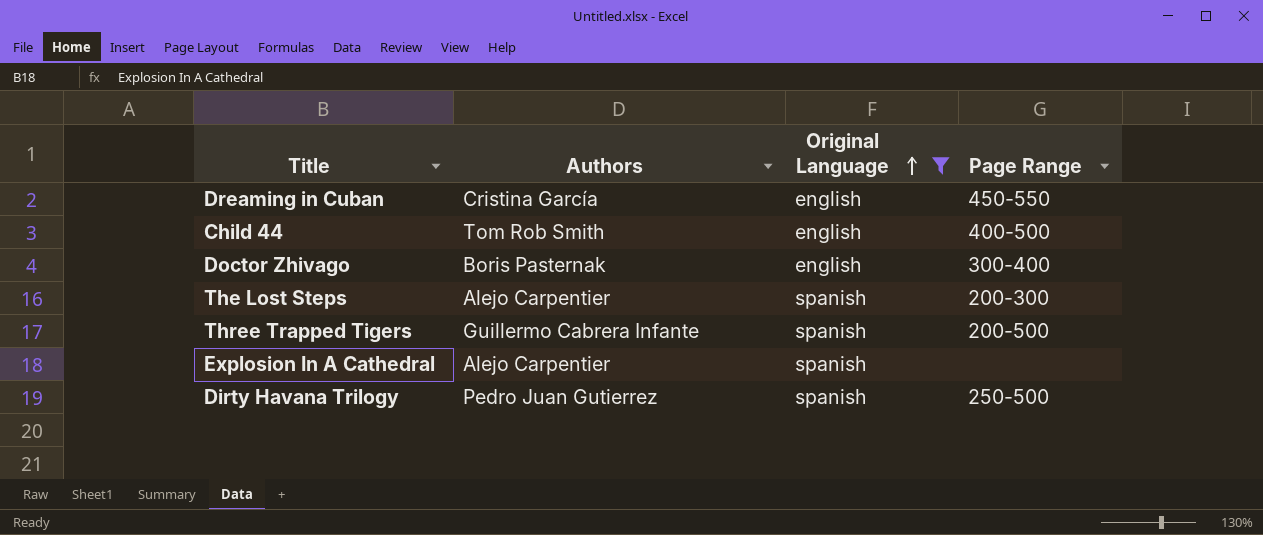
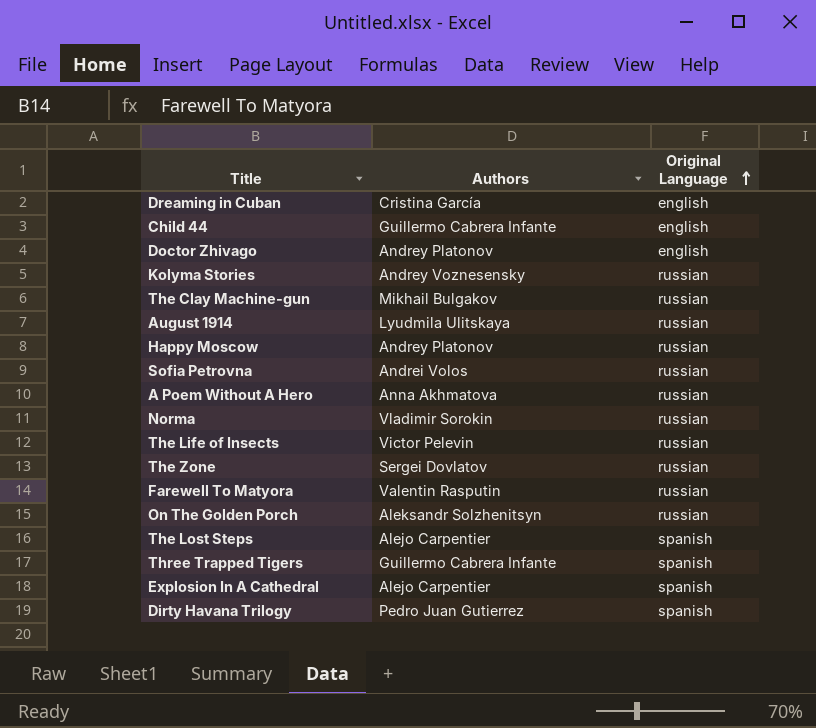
filter: Original Language != russian -> none
column Page Range | position: 4 -> none
Child 44 | Authors: Tom Rob Smith -> Guillermo Cabrera Infante
Doctor Zhivago | Authors: Boris Pasternak -> Andrey Platonov

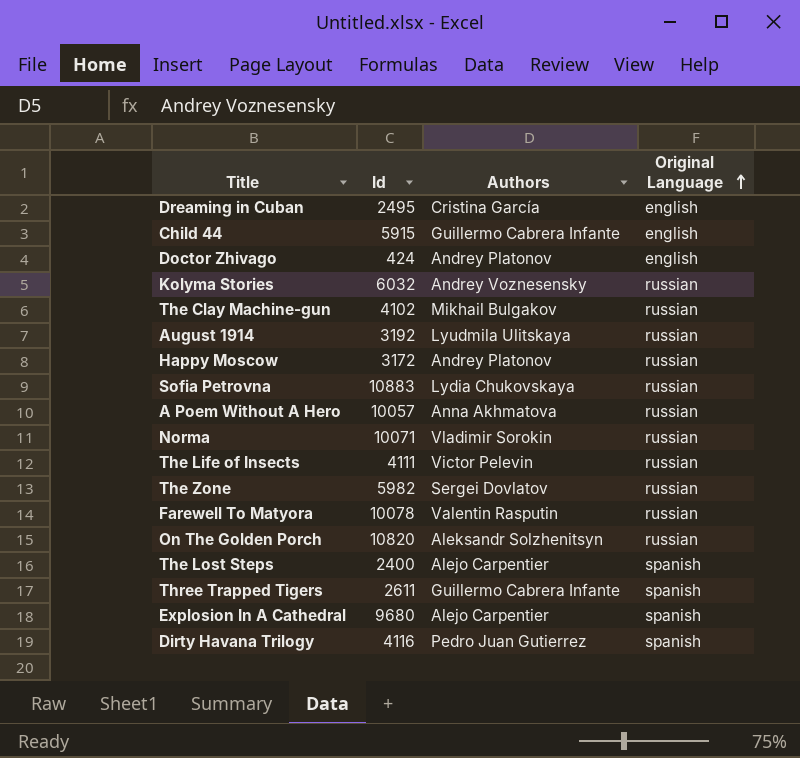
column Id | position: none -> 2
Sofia Petrovna | Authors: Andrei Volos -> Lydia Chukovskaya

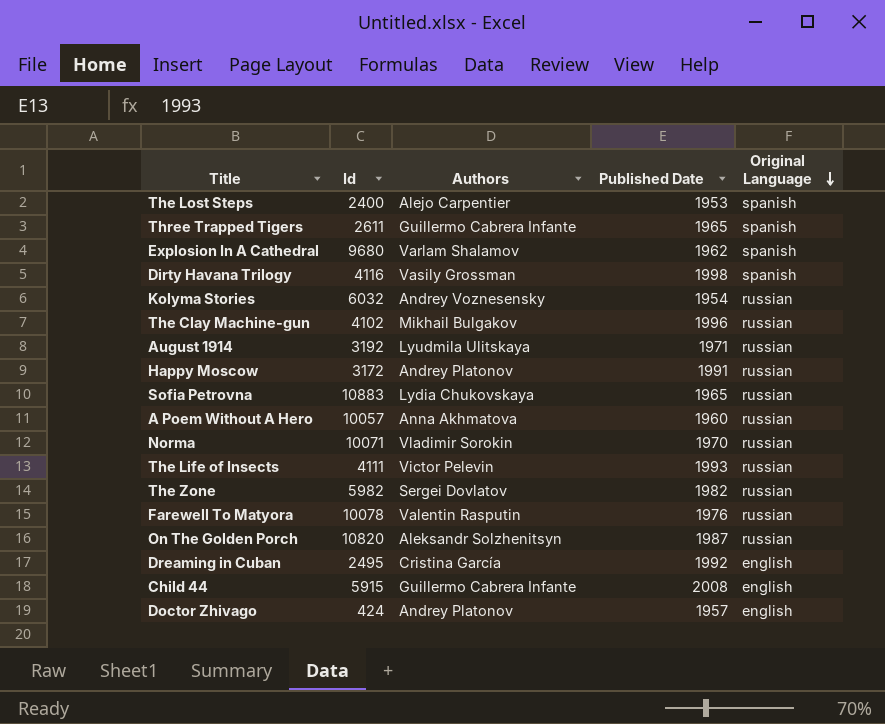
row order: Original Language ascending -> Original Language descending
column Published Date | position: none -> 4
Explosion In A Cathedral | Authors: Alejo Carpentier -> Varlam Shalamov
Dirty Havana Trilogy | Authors: Pedro Juan Gutierrez -> Vasily Grossman

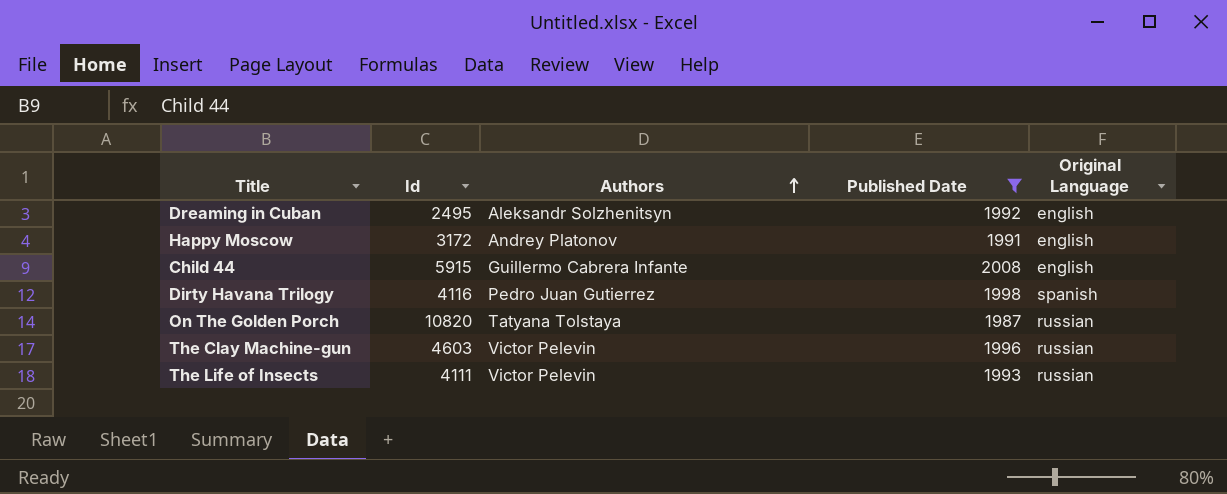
filter: none -> Published Date >= 1987
row order: Original Language descending -> Authors ascending
Dreaming in Cuban | Authors: Cristina García -> Aleksandr Solzhenitsyn
Happy Moscow | Original Language: russian -> english
Dirty Havana Trilogy | Authors: Vasily Grossman -> Pedro Juan Gutierrez
On The Golden Porch | Authors: Aleksandr Solzhenitsyn -> Tatyana Tolstaya
The Clay Machine-gun | Id: 4102 -> 4603
The Clay Machine-gun | Authors: Mikhail Bulgakov -> Victor Pelevin

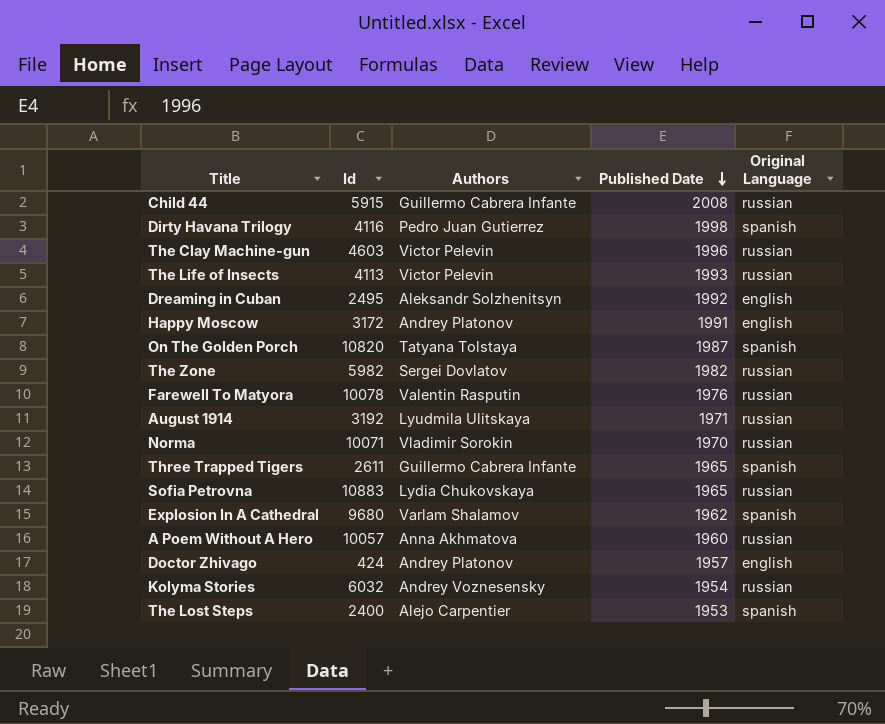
filter: Published Date >= 1987 -> none
row order: Authors ascending -> Published Date descending
Child 44 | Original Language: english -> russian
The Life of Insects | Id: 4111 -> 4113
On The Golden Porch | Original Language: russian -> spanish

